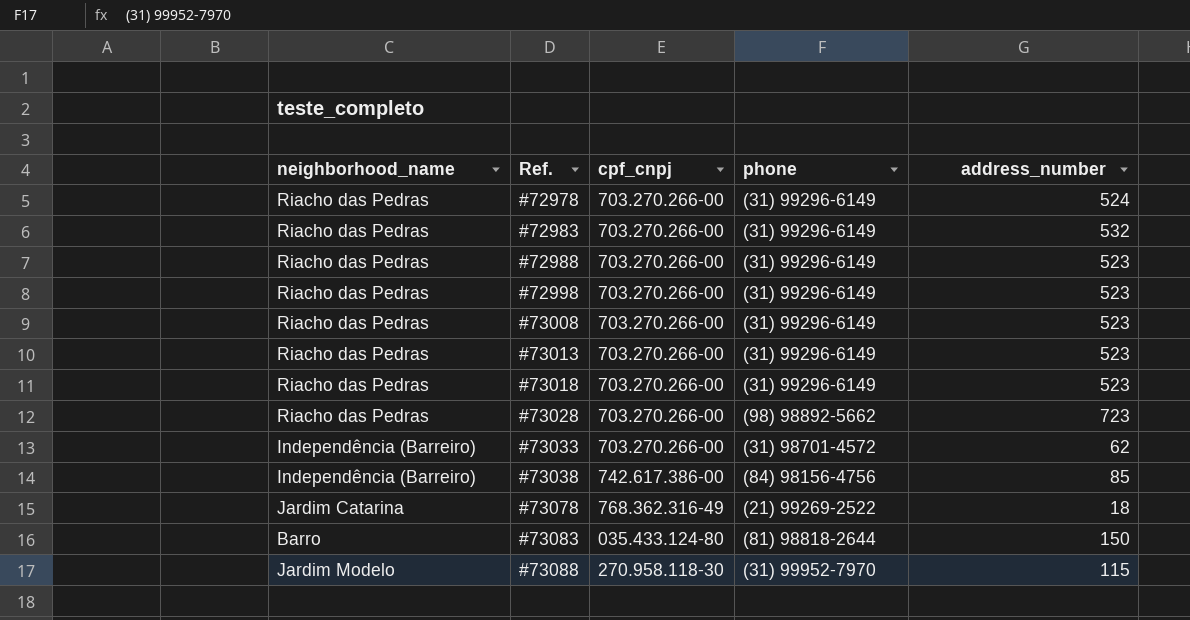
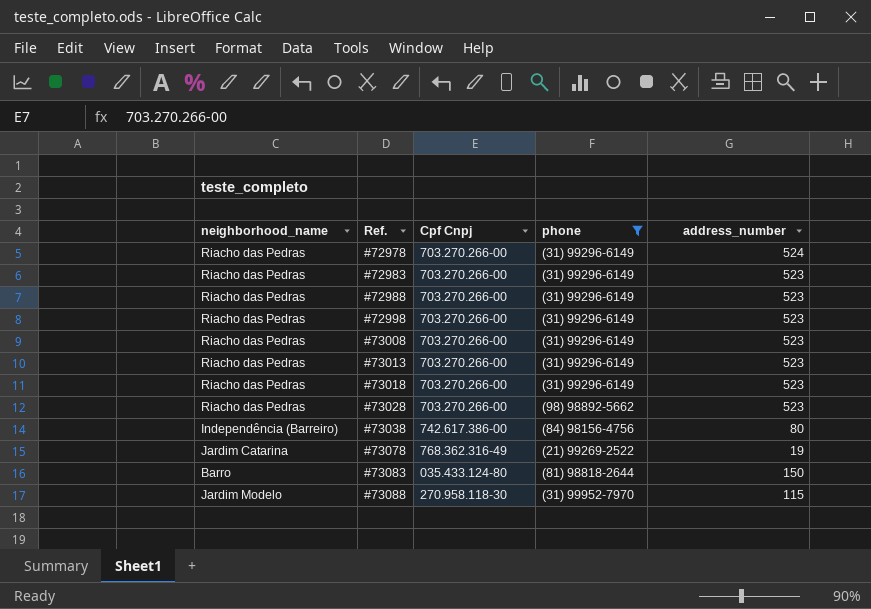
filter: none -> phone != (31) 98701-4572
column name: cpf_cnpj -> Cpf Cnpj
#72983 | address_number: 532 -> 523
#73028 | address_number: 723 -> 523
#73038 | address_number: 85 -> 80
#73078 | address_number: 18 -> 19

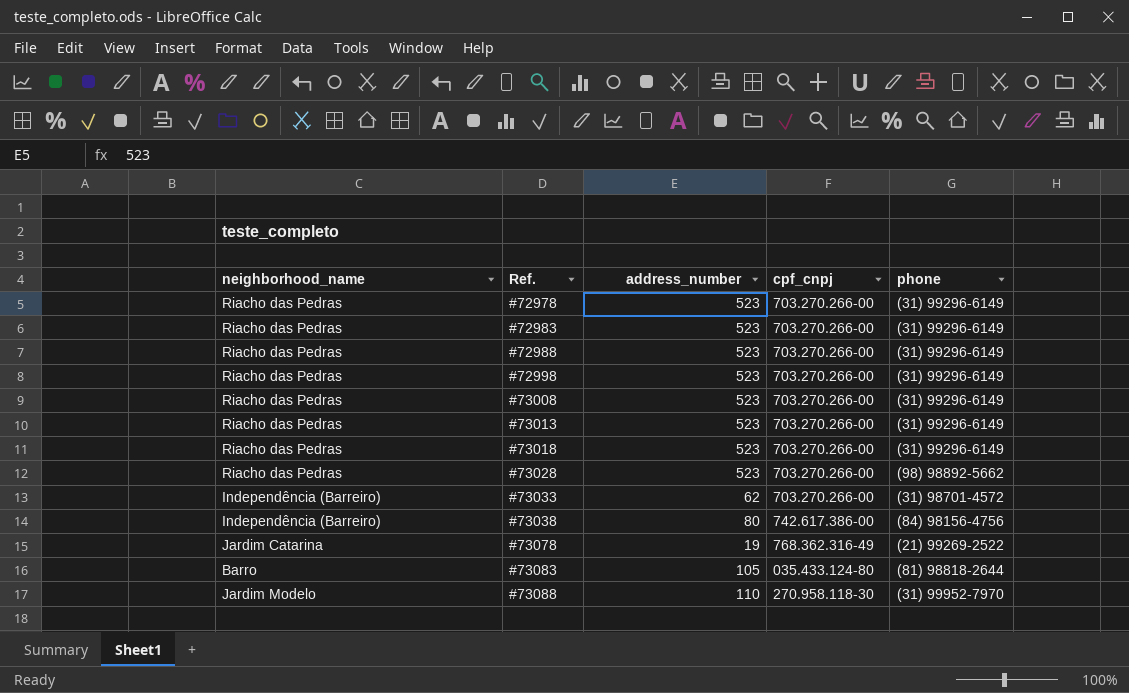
filter: phone != (31) 98701-4572 -> none
column address_number | position: 5 -> 3
column name: Cpf Cnpj -> cpf_cnpj
#72978 | address_number: 524 -> 523
#73083 | address_number: 150 -> 105
#73088 | address_number: 115 -> 110

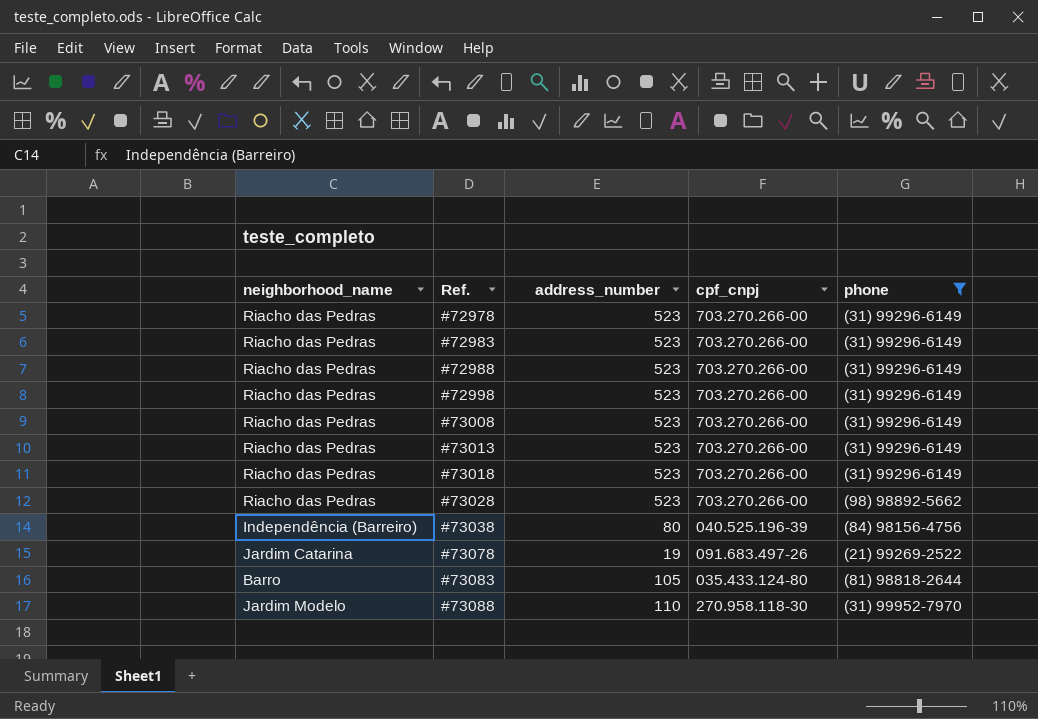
filter: none -> phone != (31) 98701-4572
#73038 | cpf_cnpj: 742.617.386-00 -> 040.525.196-39
#73078 | cpf_cnpj: 768.362.316-49 -> 091.683.497-26

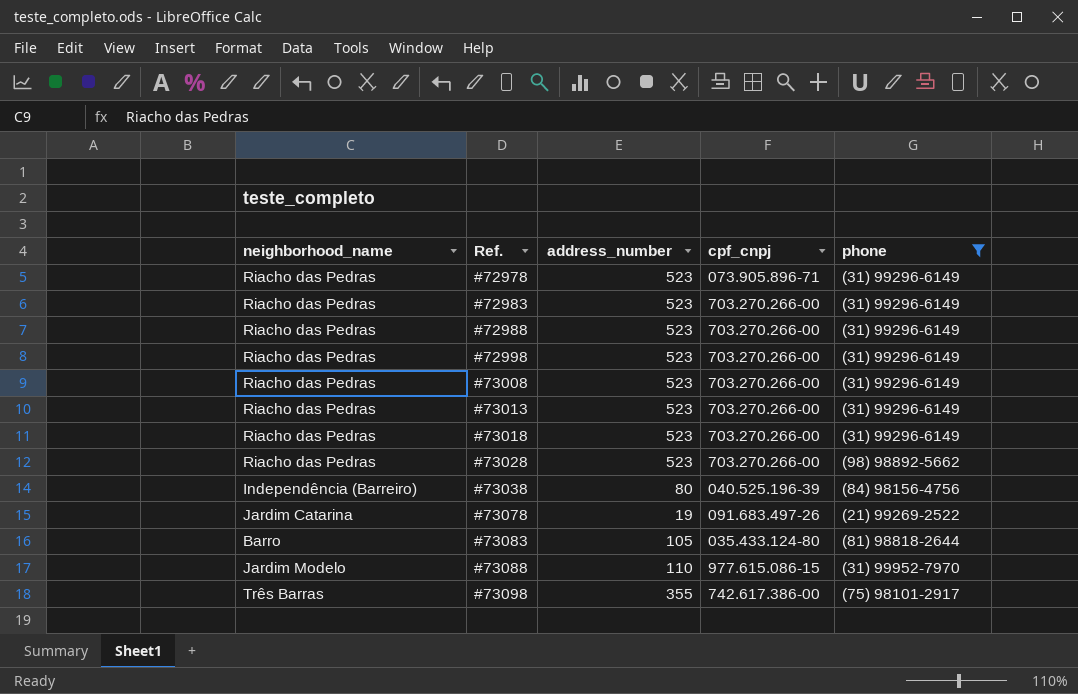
#72978 | cpf_cnpj: 703.270.266-00 -> 073.905.896-71
#73088 | cpf_cnpj: 270.958.118-30 -> 977.615.086-15
row #73098: none -> Três Barras | 355 | 742.617.386-00 | (75) 98101-2917

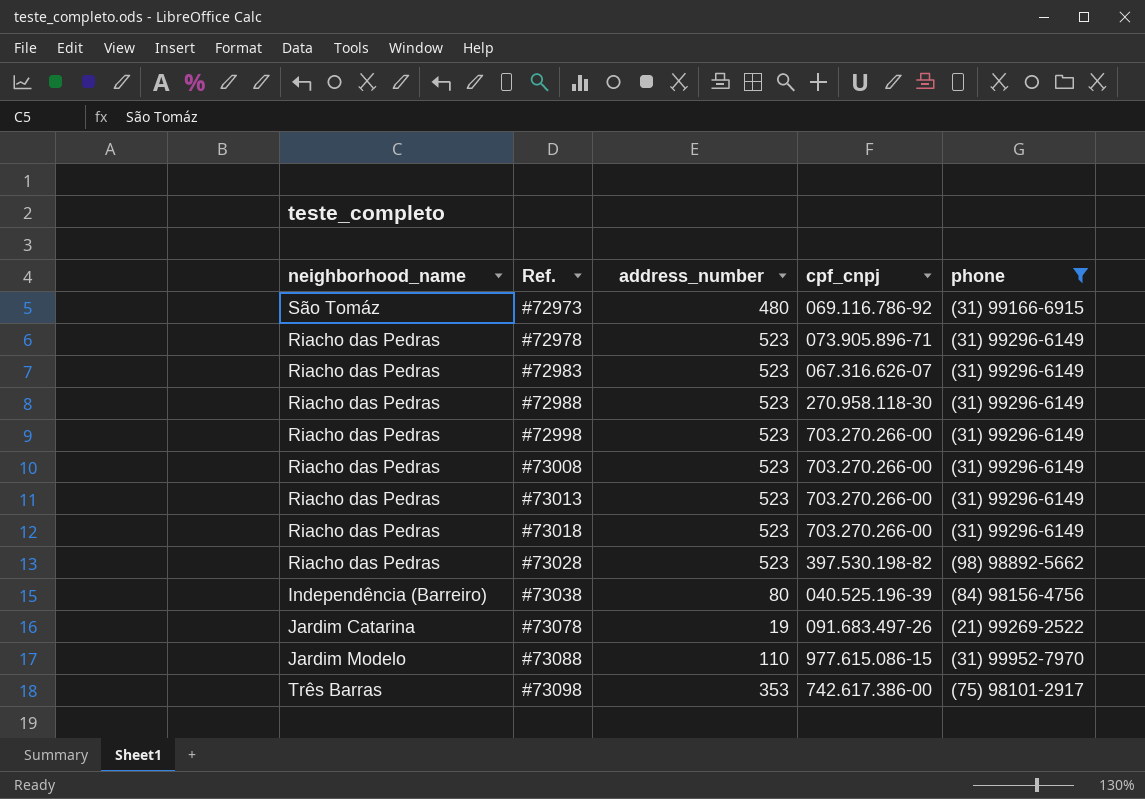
row #73083: Barro | 105 | 035.433.124-80 | (81) 98818-2644 -> none
row #72973: none -> São Tomáz | 480 | 069.116.786-92 | (31) 99166-6915
#72983 | cpf_cnpj: 703.270.266-00 -> 067.316.626-07
#72988 | cpf_cnpj: 703.270.266-00 -> 270.958.118-30
#73028 | cpf_cnpj: 703.270.266-00 -> 397.530.198-82
#73098 | address_number: 355 -> 353

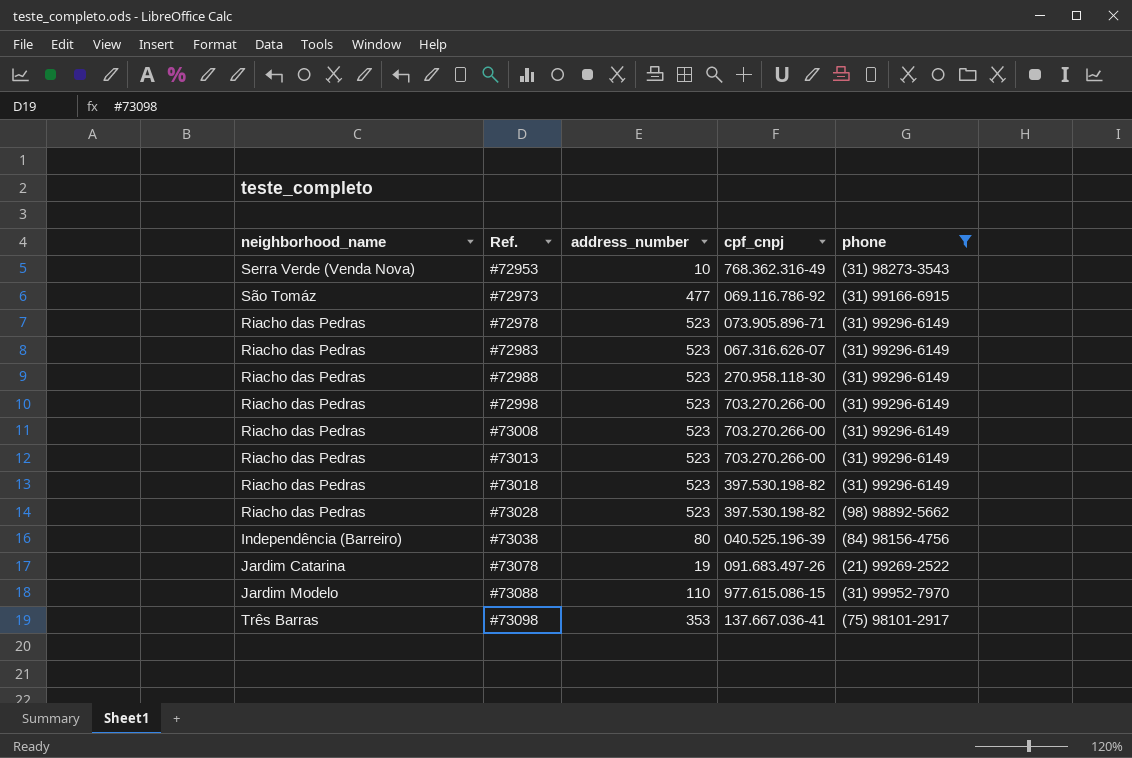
row #72953: none -> Serra Verde (Venda Nova) | 10 | 768.362.316-49 | (31) 98273-3543
#72973 | address_number: 480 -> 477
#73018 | cpf_cnpj: 703.270.266-00 -> 397.530.198-82
#73098 | cpf_cnpj: 742.617.386-00 -> 137.667.036-41

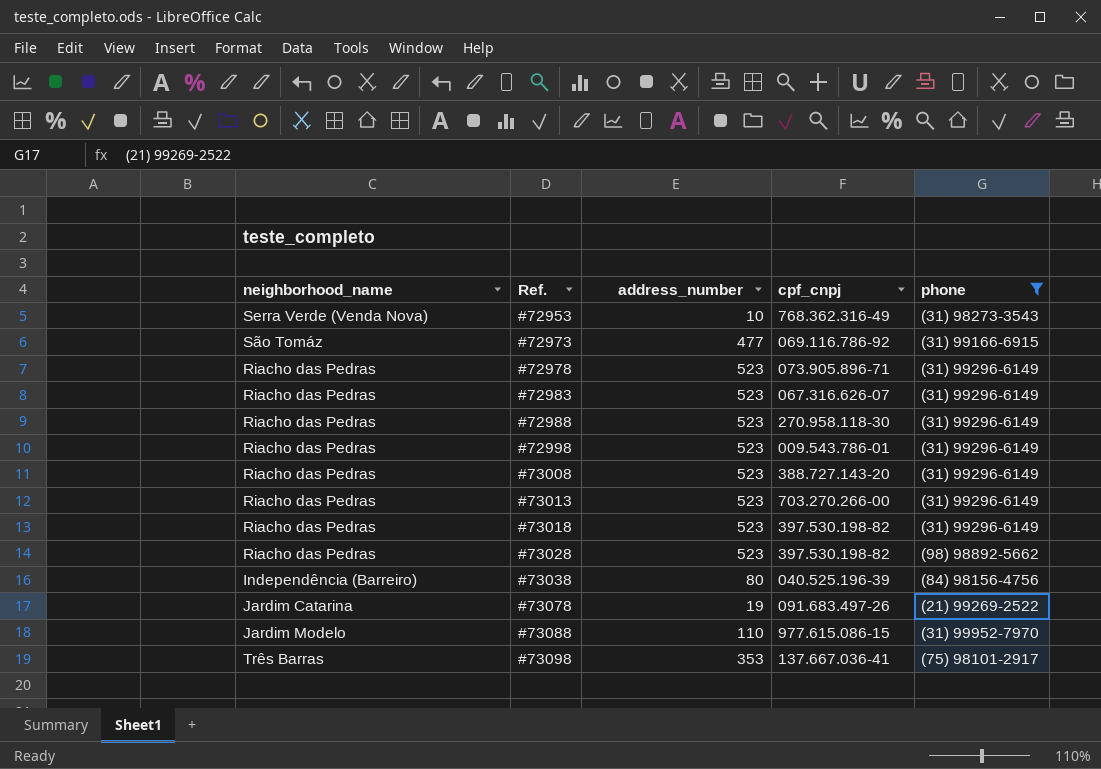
#72998 | cpf_cnpj: 703.270.266-00 -> 009.543.786-01
#73008 | cpf_cnpj: 703.270.266-00 -> 388.727.143-20

